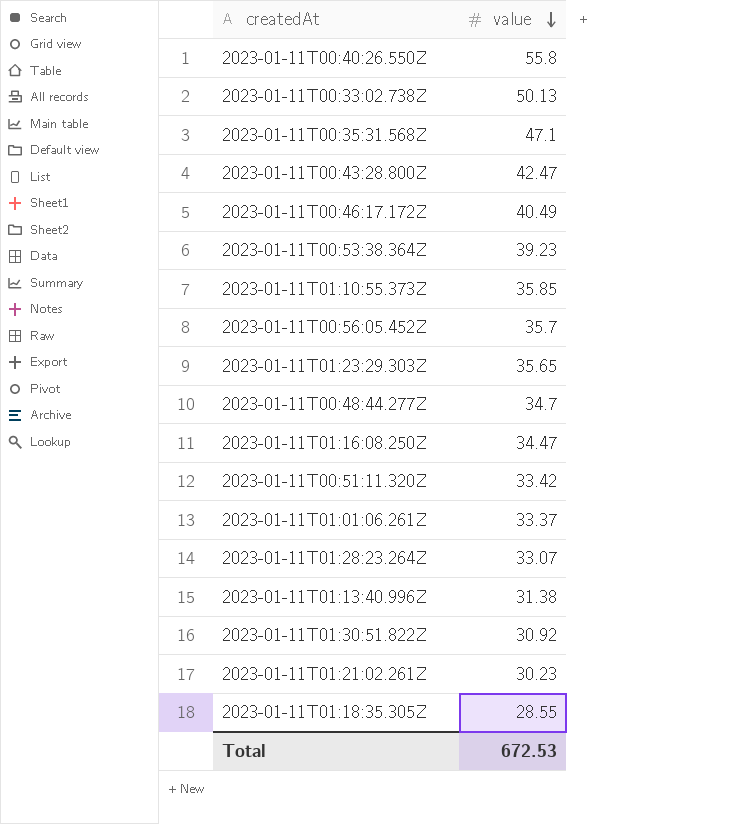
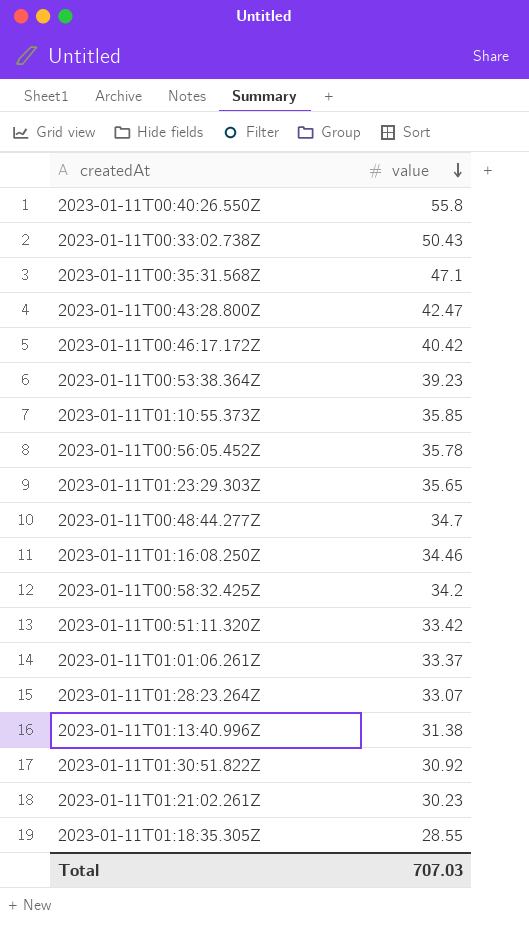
2023-01-11T00:33:02.738Z | value: 50.13 -> 50.43
2023-01-11T00:46:17.172Z | value: 40.49 -> 40.42
2023-01-11T00:56:05.452Z | value: 35.7 -> 35.78
2023-01-11T01:16:08.250Z | value: 34.47 -> 34.46
row 2023-01-11T00:58:32.425Z: none -> 34.2
Total | value: 672.53 -> 707.03

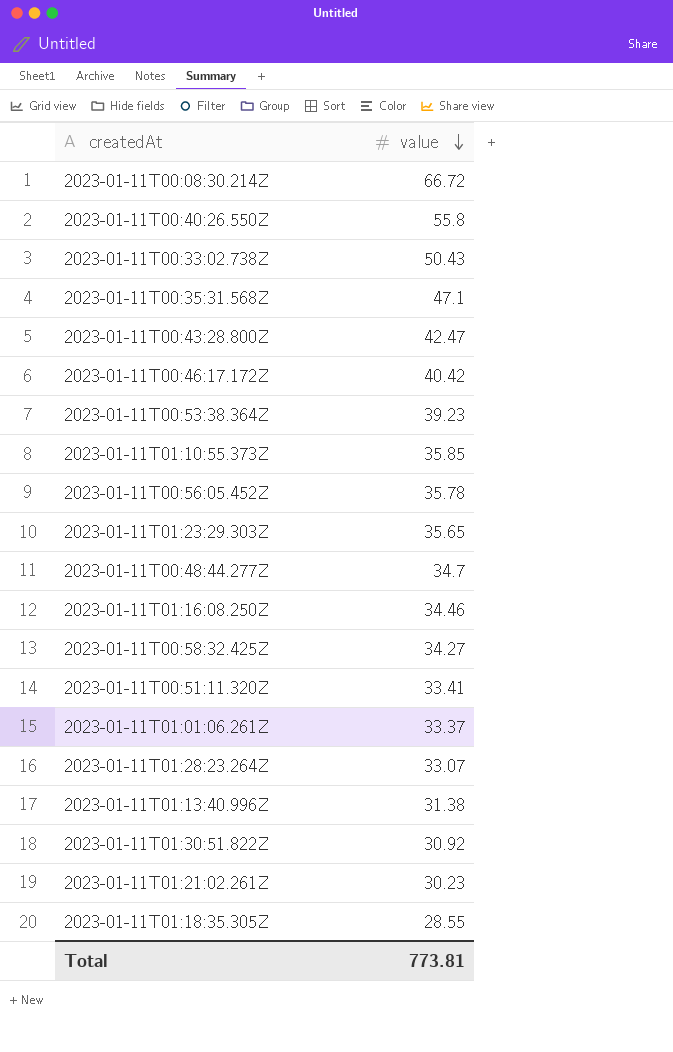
row 2023-01-11T00:08:30.214Z: none -> 66.72
2023-01-11T00:58:32.425Z | value: 34.2 -> 34.27
2023-01-11T00:51:11.320Z | value: 33.42 -> 33.41
Total | value: 707.03 -> 773.81

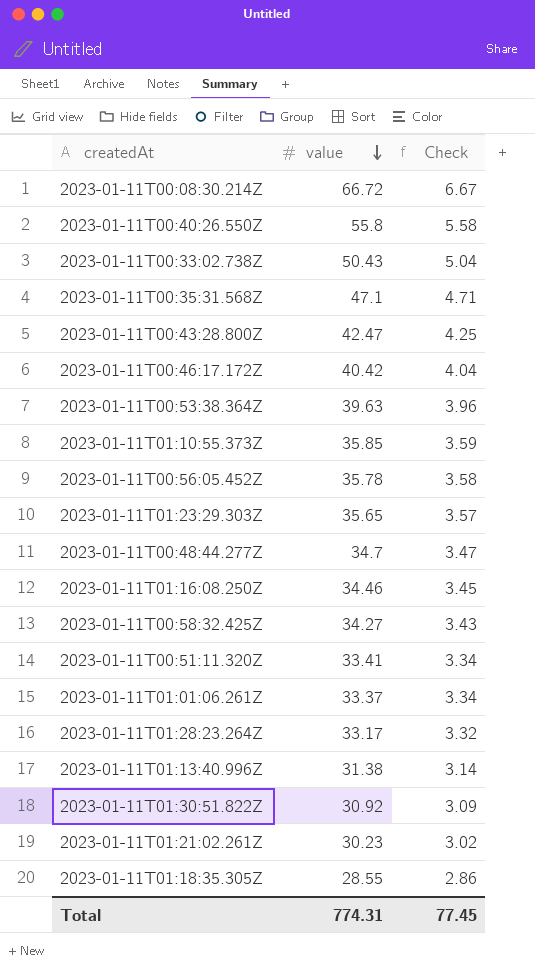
column Check | formula: none -> [value] * 0.1
2023-01-11T00:53:38.364Z | value: 39.23 -> 39.63
2023-01-11T01:28:23.264Z | value: 33.07 -> 33.17
Total | value: 773.81 -> 774.31

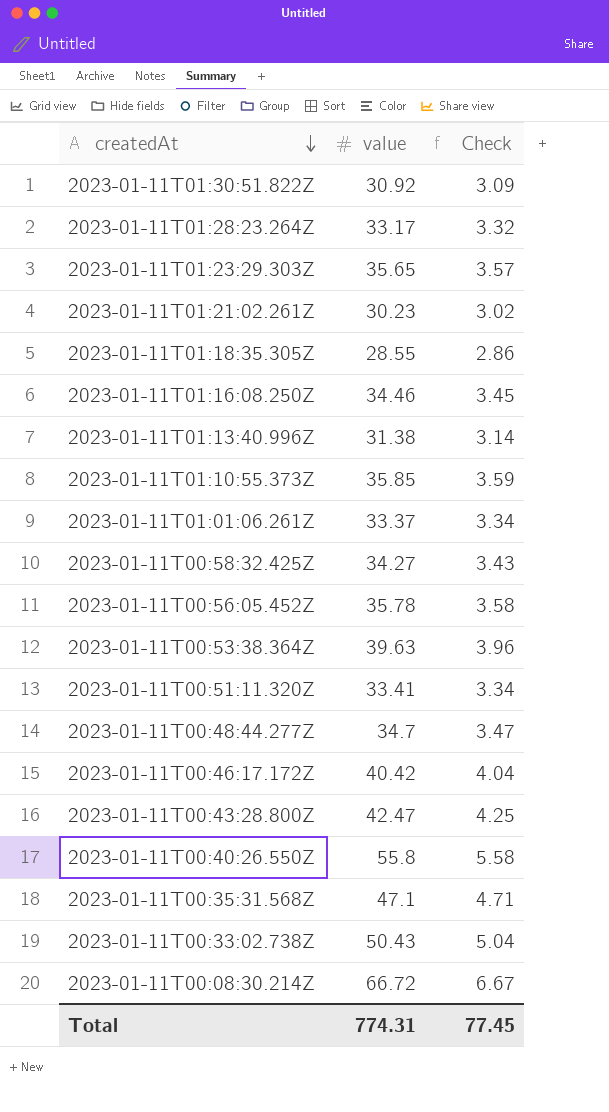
row order: value descending -> createdAt descending

